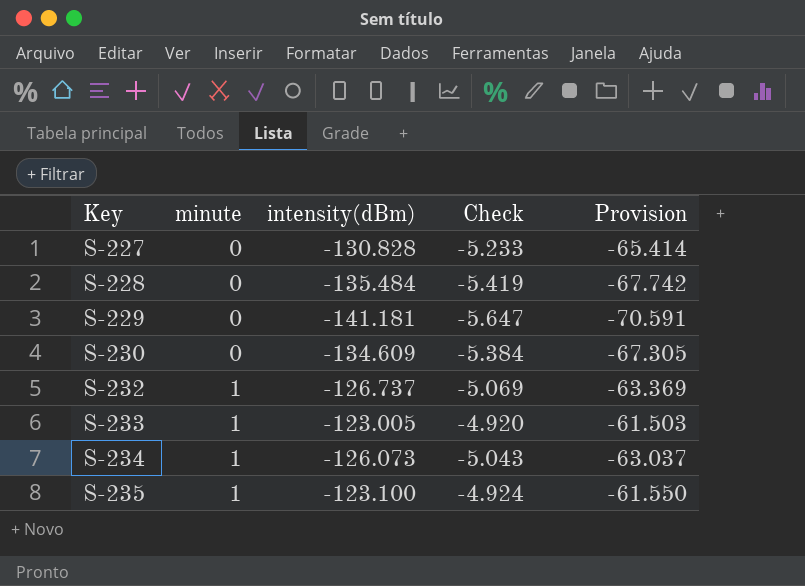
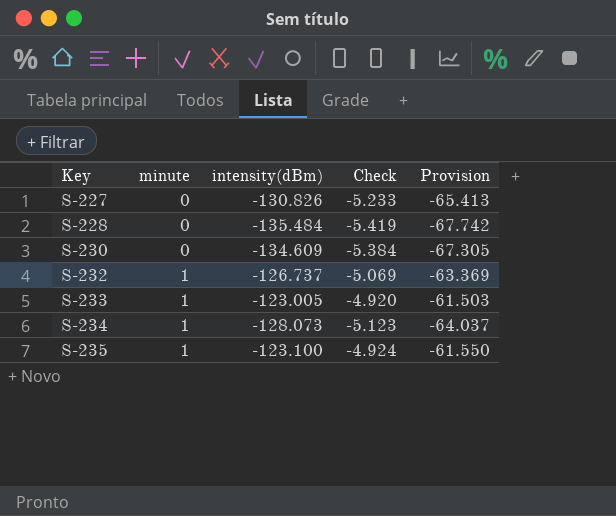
row S-229: 0 | -141.181 | -5.647 | -70.591 -> none
S-227 | intensity(dBm): -130.828 -> -130.826
S-227 | Provision: -65.414 -> -65.413
S-234 | intensity(dBm): -126.073 -> -128.073
S-234 | Check: -5.043 -> -5.123
S-234 | Provision: -63.037 -> -64.037

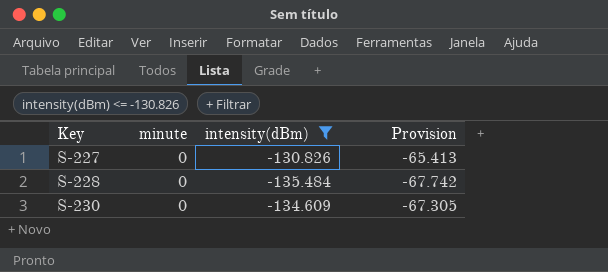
filter: none -> intensity(dBm) <= -130.826
column Check | formula: [intensity(dBm)] * 0.04 -> none

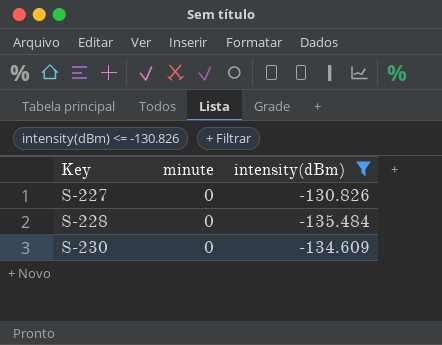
column Provision | formula: [intensity(dBm)] * 0.5 -> none

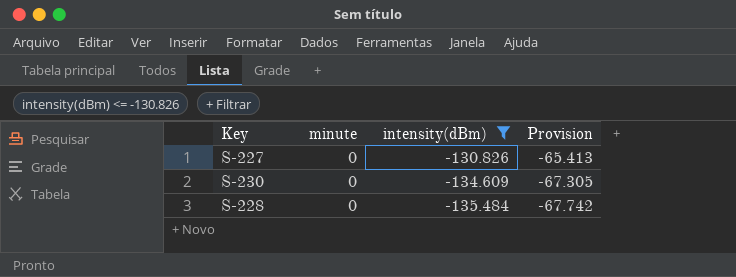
row order: Key ascending -> intensity(dBm) descending
column Provision | formula: none -> [intensity(dBm)] * 0.5

